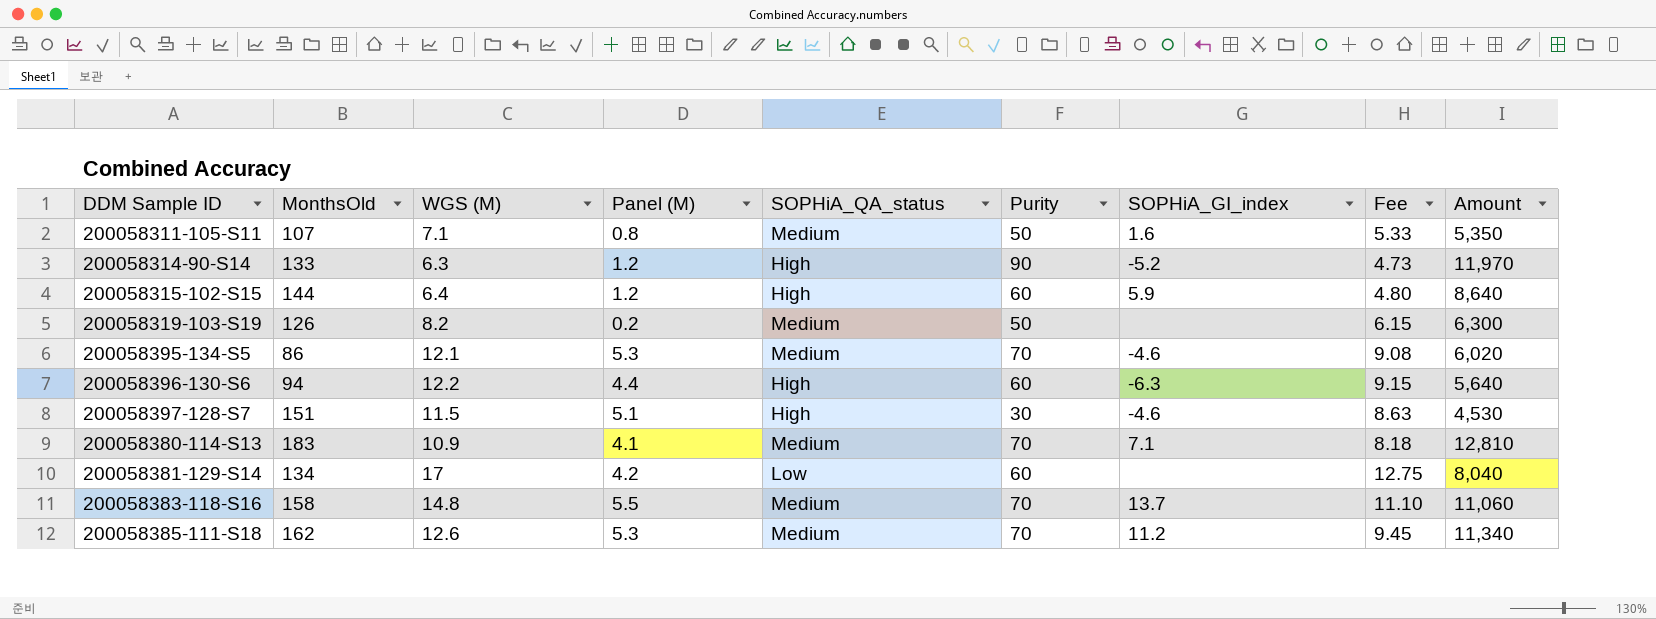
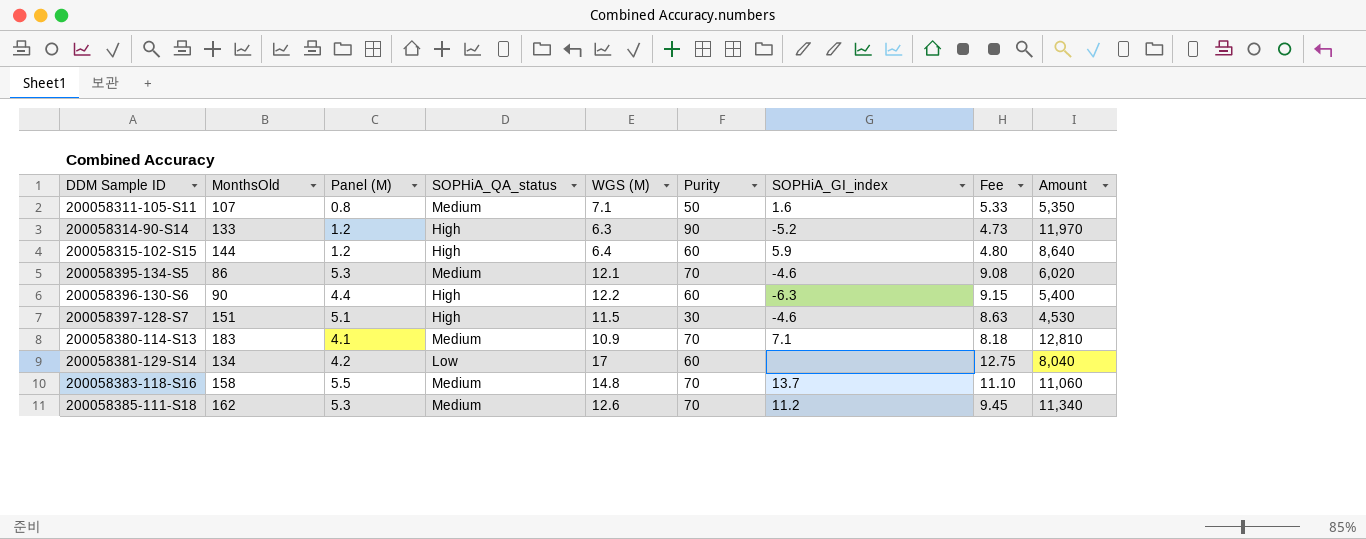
column WGS (M) | position: 3 -> 5
row 200058319-103-S19: 126 | 8.2 | 0.2 | Medium | 50 | none | 6.15 | 6,300 -> none
200058396-130-S6 | MonthsOld: 94 -> 90
200058396-130-S6 | Amount: 5,640 -> 5,400

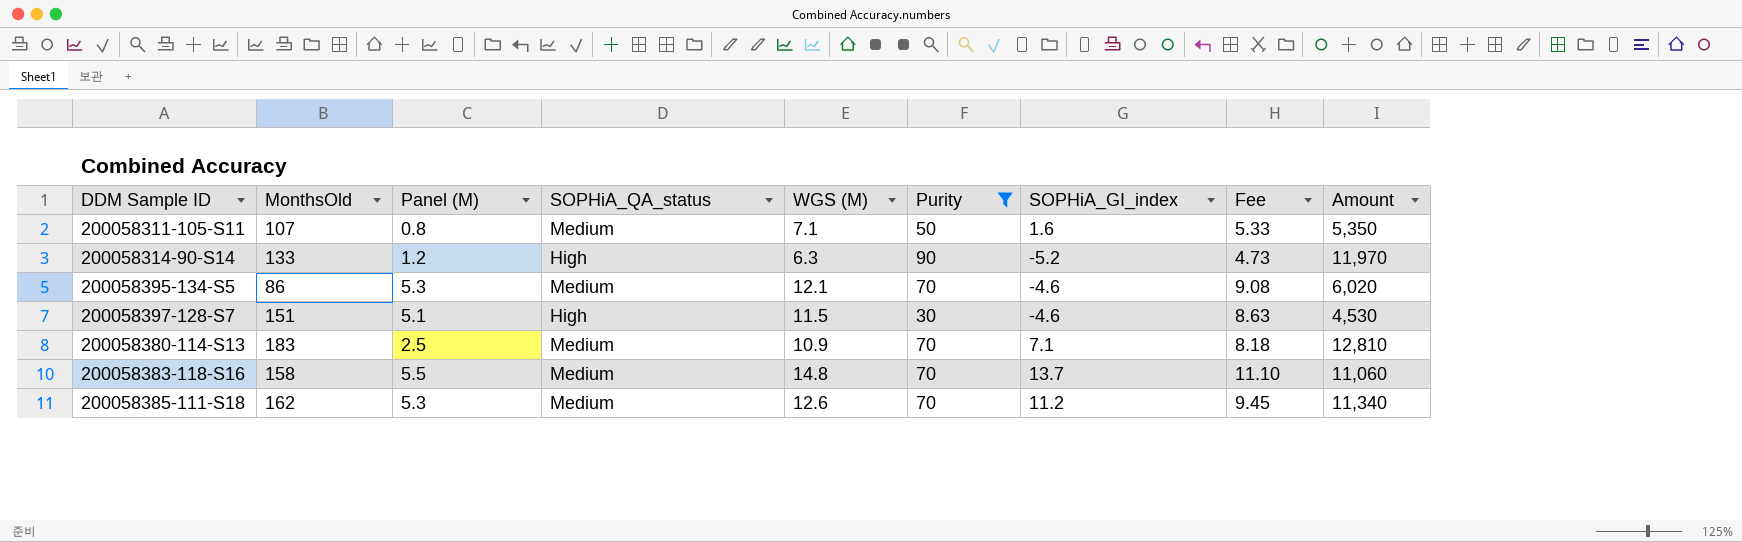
filter: none -> Purity != 60
200058380-114-S13 | Panel (M): 4.1 -> 2.5

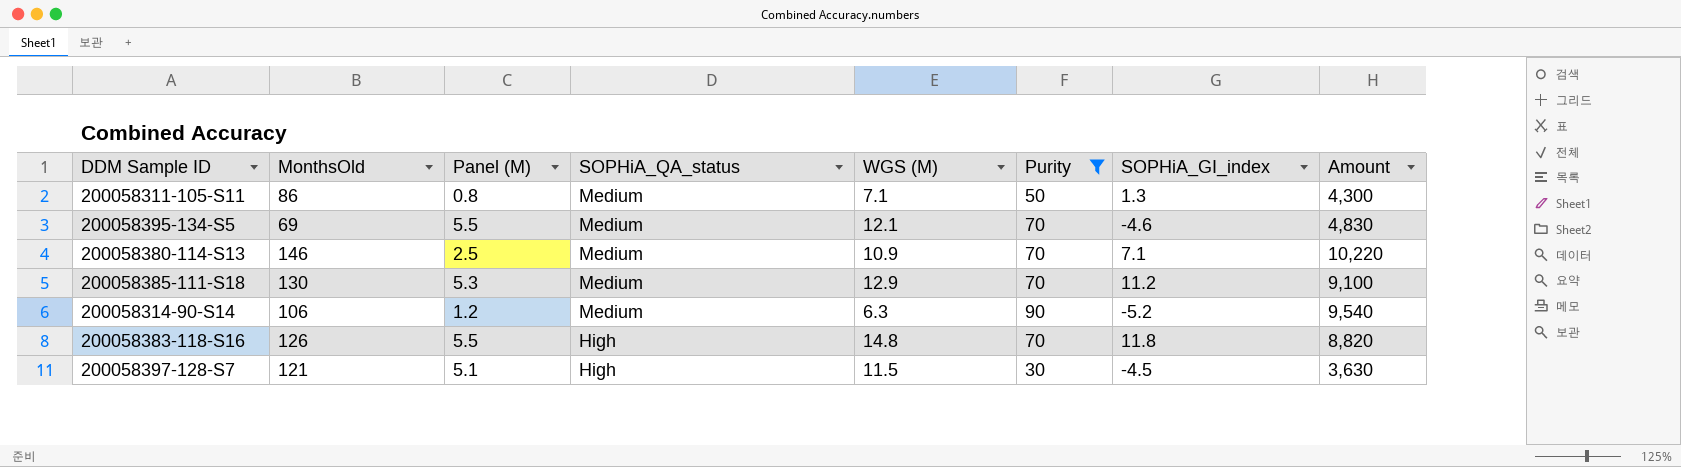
row order: none -> SOPHiA_QA_status descending
column Fee | formula: [WGS (M)] * 0.75 -> none
200058311-105-S11 | MonthsOld: 107 -> 86
200058311-105-S11 | SOPHiA_GI_index: 1.6 -> 1.3
200058311-105-S11 | Amount: 5,350 -> 4,300
200058395-134-S5 | MonthsOld: 86 -> 69
200058395-134-S5 | Panel (M): 5.3 -> 5.5
200058395-134-S5 | Amount: 6,020 -> 4,830
200058380-114-S13 | MonthsOld: 183 -> 146
200058380-114-S13 | Amount: 12,810 -> 10,220
200058385-111-S18 | MonthsOld: 162 -> 130
200058385-111-S18 | WGS (M): 12.6 -> 12.9
200058385-111-S18 | Amount: 11,340 -> 9,100
200058314-90-S14 | MonthsOld: 133 -> 106
200058314-90-S14 | SOPHiA_QA_status: High -> Medium
200058314-90-S14 | Amount: 11,970 -> 9,540
200058383-118-S16 | MonthsOld: 158 -> 126
200058383-118-S16 | SOPHiA_QA_status: Medium -> High
200058383-118-S16 | SOPHiA_GI_index: 13.7 -> 11.8
200058383-118-S16 | Amount: 11,060 -> 8,820
200058397-128-S7 | MonthsOld: 151 -> 121
200058397-128-S7 | SOPHiA_GI_index: -4.6 -> -4.5
200058397-128-S7 | Amount: 4,530 -> 3,630

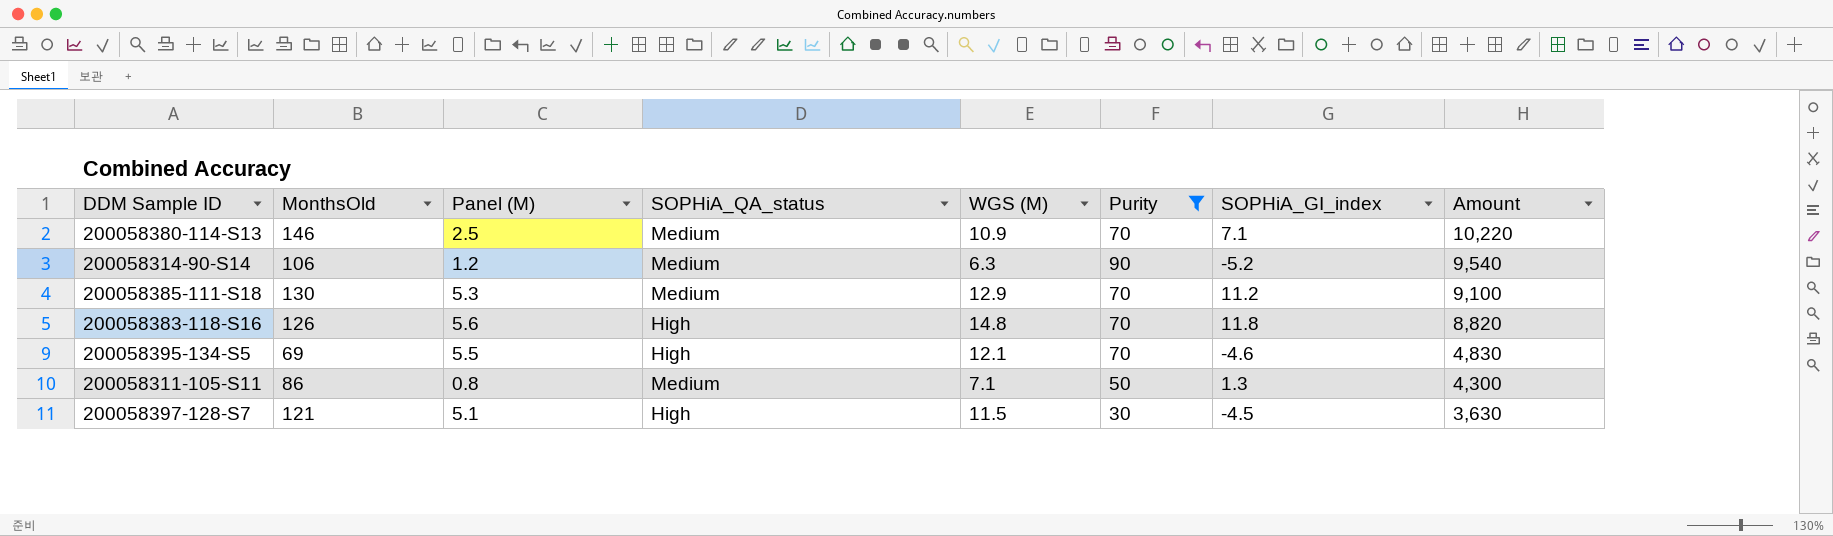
row order: SOPHiA_QA_status descending -> Amount descending
200058383-118-S16 | Panel (M): 5.5 -> 5.6
200058395-134-S5 | SOPHiA_QA_status: Medium -> High

